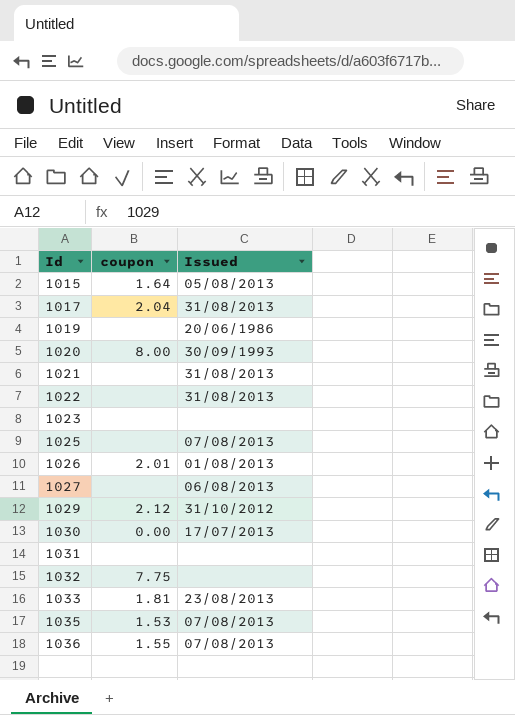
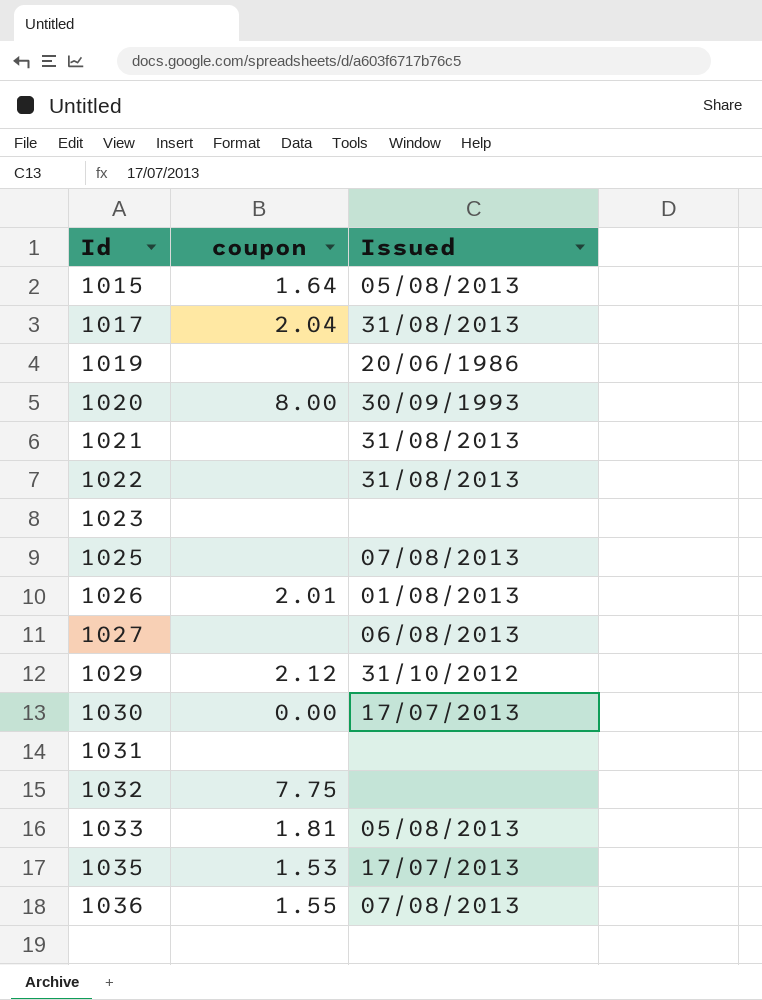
1033 | Issued: 23/08/2013 -> 05/08/2013
1035 | Issued: 07/08/2013 -> 17/07/2013

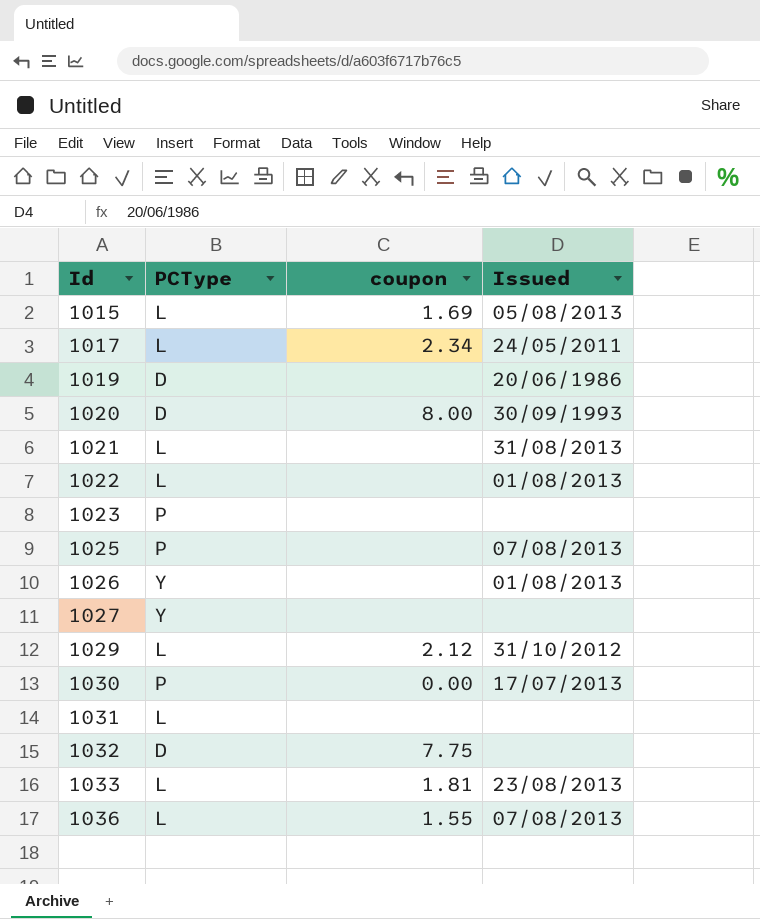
column PCType | position: none -> 2
row 1035: 1.53 | 17/07/2013 -> none
1015 | coupon: 1.64 -> 1.69
1017 | coupon: 2.04 -> 2.34
1017 | Issued: 31/08/2013 -> 24/05/2011
1022 | Issued: 31/08/2013 -> 01/08/2013
1026 | coupon: 2.01 -> none
1027 | Issued: 06/08/2013 -> none
1033 | Issued: 05/08/2013 -> 23/08/2013

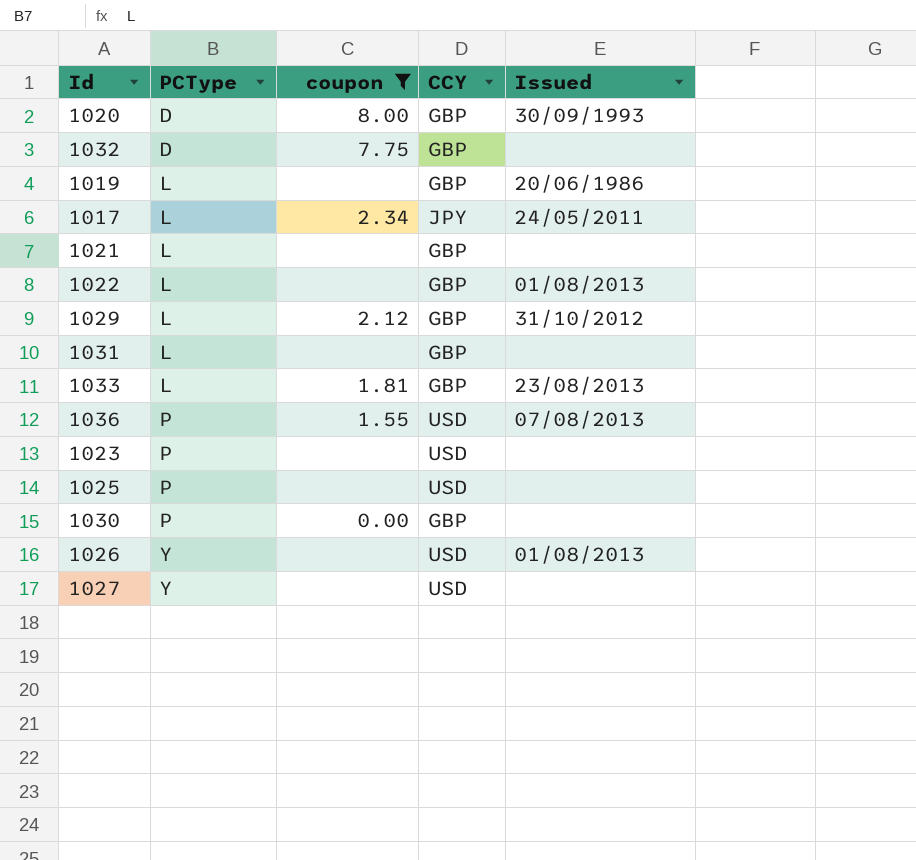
filter: none -> coupon != 1.69
row order: Id ascending -> PCType ascending
column CCY | position: none -> 4
1019 | PCType: D -> L
1021 | Issued: 31/08/2013 -> none
1036 | PCType: L -> P
1025 | Issued: 07/08/2013 -> none
1030 | Issued: 17/07/2013 -> none

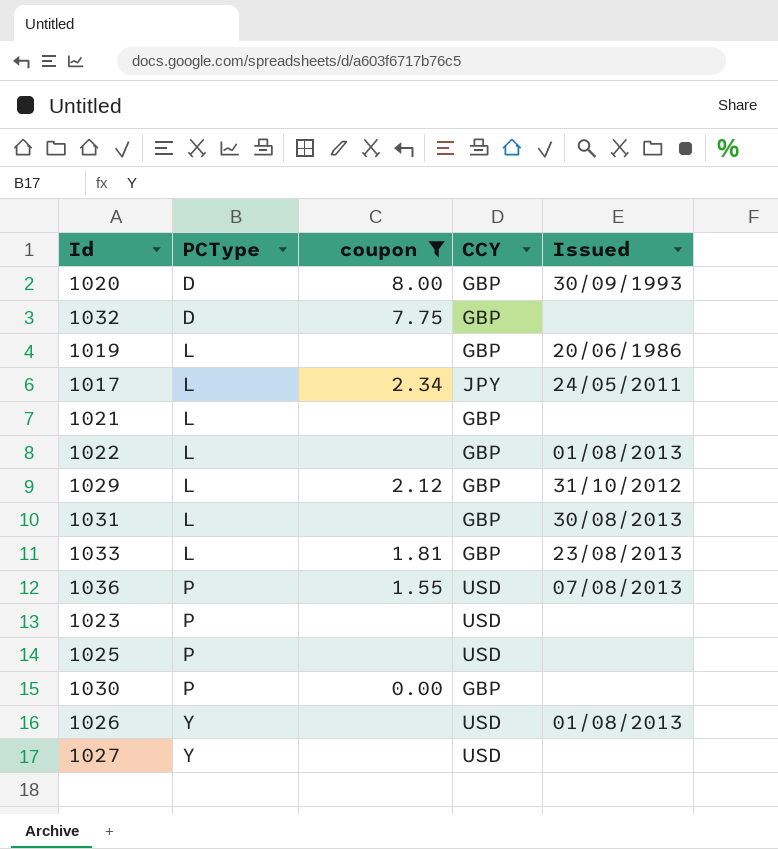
1031 | Issued: none -> 30/08/2013

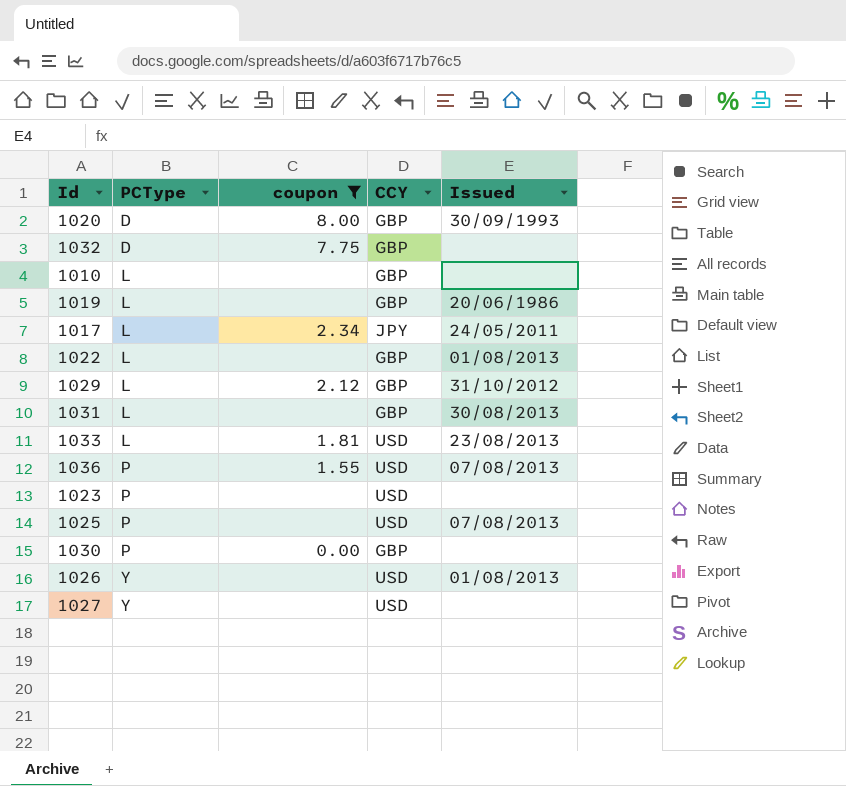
row 1021: L | none | GBP | none -> none
row 1010: none -> L | none | GBP | none
1033 | CCY: GBP -> USD
1025 | Issued: none -> 07/08/2013

